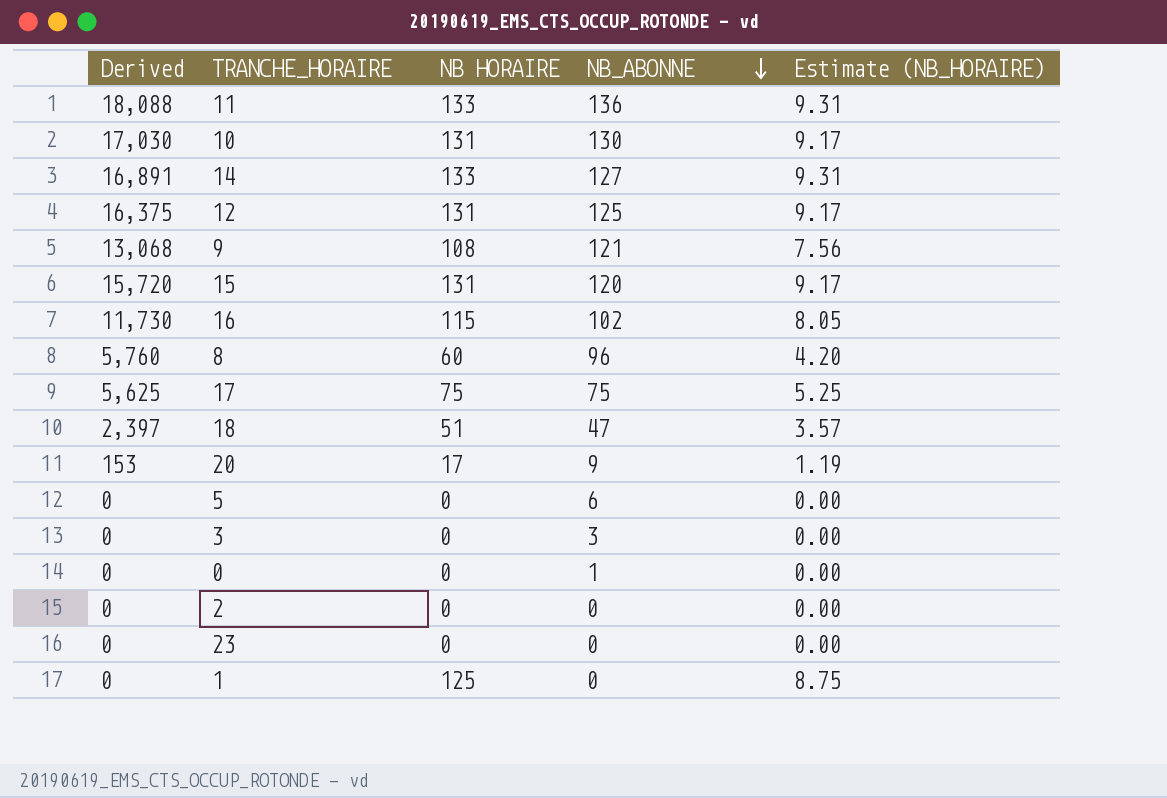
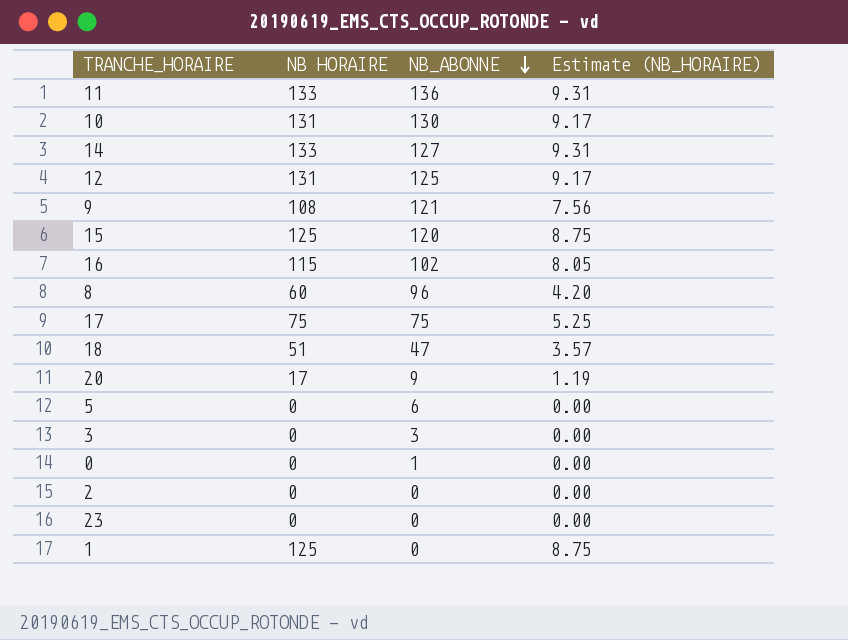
column Derived | formula: [NB HORAIRE] * [NB_ABONNE] -> none
15 | NB HORAIRE: 131 -> 125
15 | Estimate (NB_HORAIRE): 9.17 -> 8.75

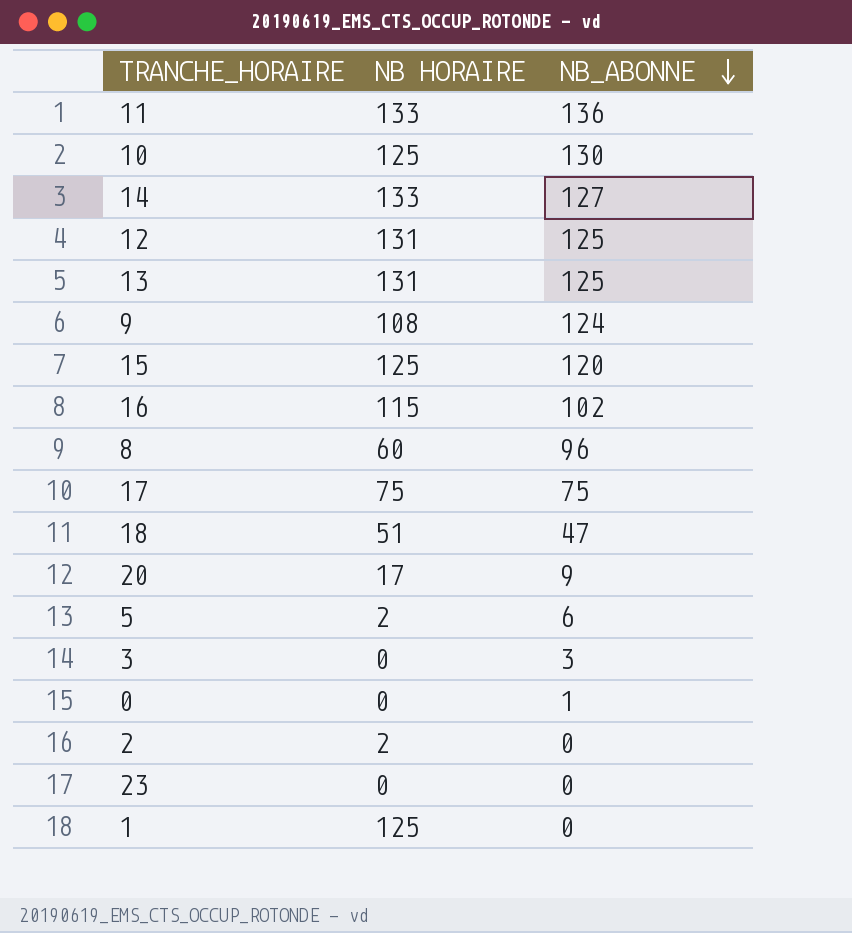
column Estimate (NB_HORAIRE) | formula: [NB HORAIRE] * 0.07 -> none
10 | NB HORAIRE: 131 -> 125
row 13: none -> 131 | 125
9 | NB_ABONNE: 121 -> 124
5 | NB HORAIRE: 0 -> 2
2 | NB HORAIRE: 0 -> 2

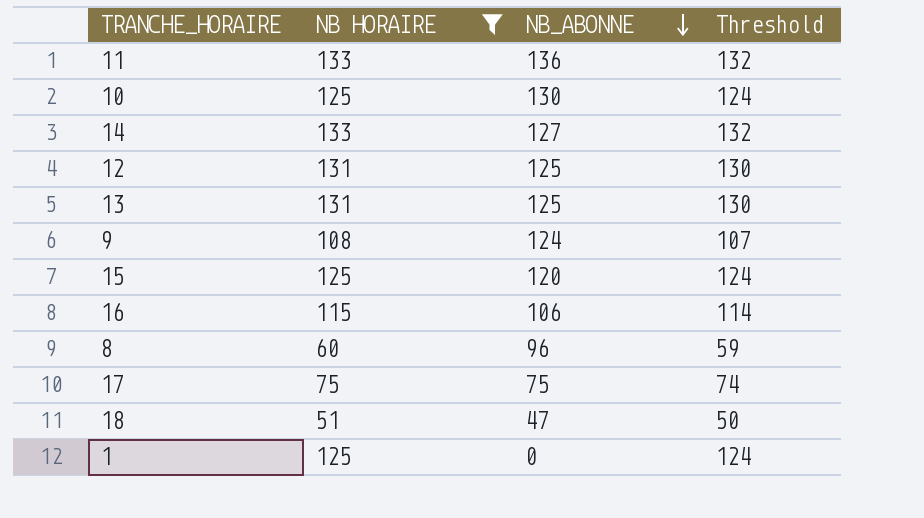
filter: none -> NB HORAIRE >= 51
column Threshold | formula: none -> [NB HORAIRE] - 1
16 | NB_ABONNE: 102 -> 106

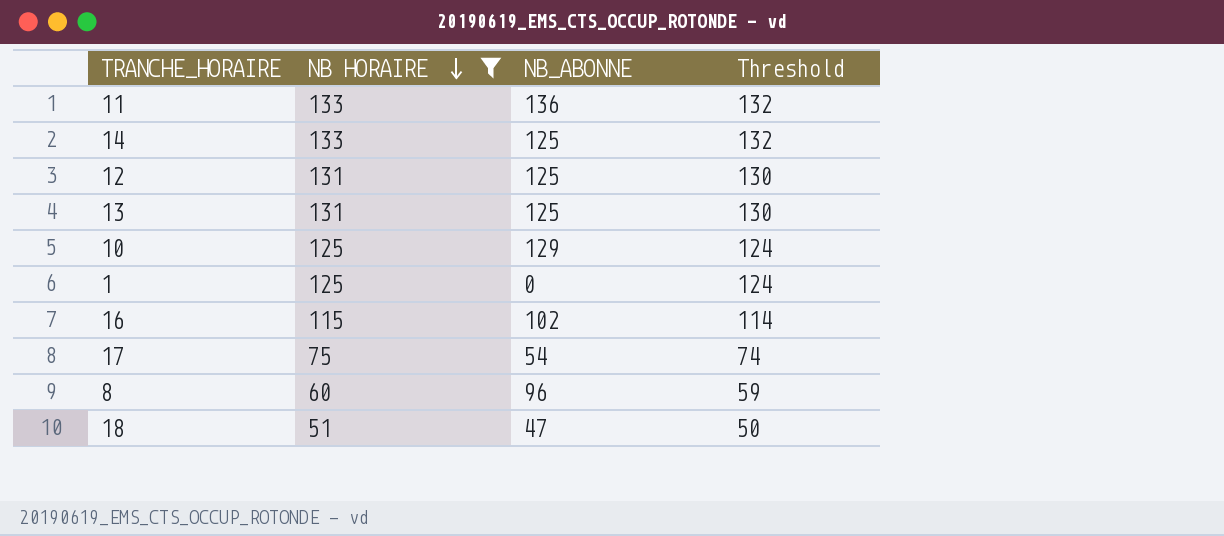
row order: NB_ABONNE descending -> NB HORAIRE descending
row 9: 108 | 124 | 107 -> none
row 15: 125 | 120 | 124 -> none
14 | NB_ABONNE: 127 -> 125
10 | NB_ABONNE: 130 -> 129
16 | NB_ABONNE: 106 -> 102
17 | NB_ABONNE: 75 -> 54

